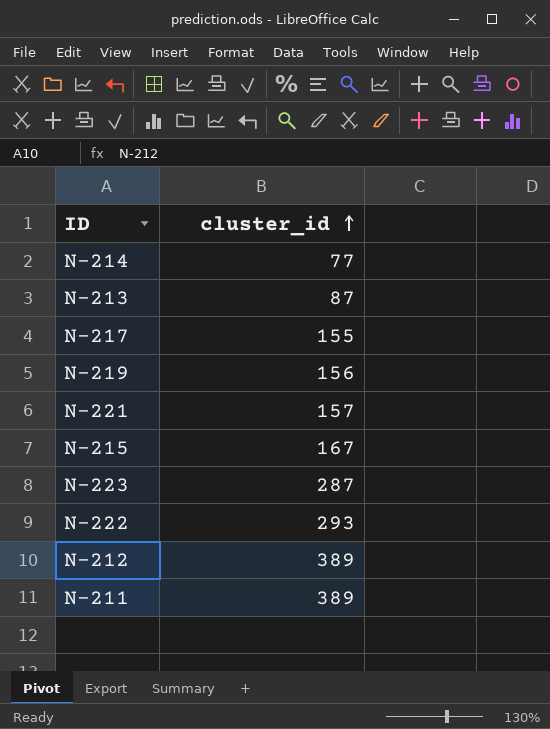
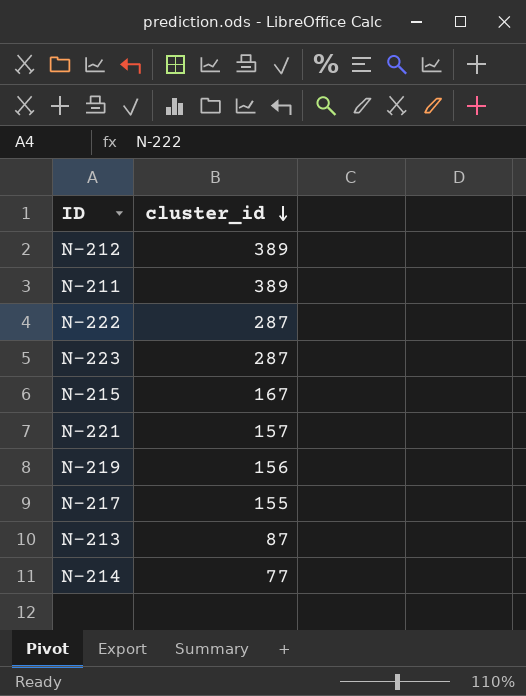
row order: cluster_id ascending -> cluster_id descending
N-222 | cluster_id: 293 -> 287

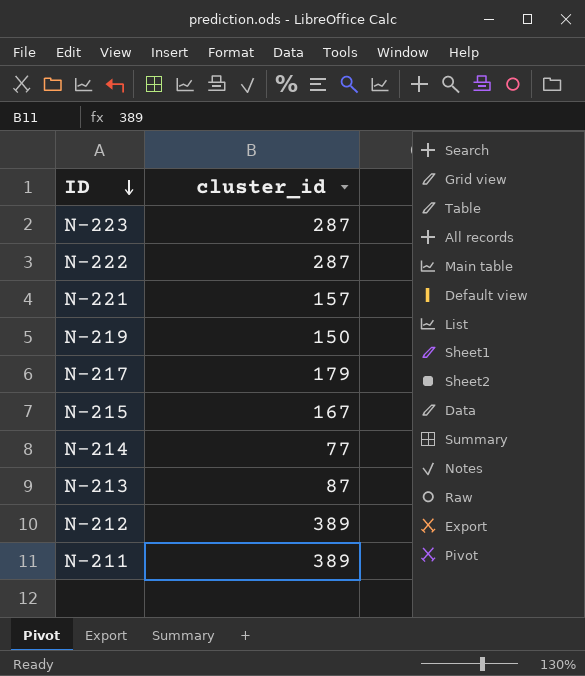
row order: cluster_id descending -> ID descending
N-219 | cluster_id: 156 -> 150
N-217 | cluster_id: 155 -> 179

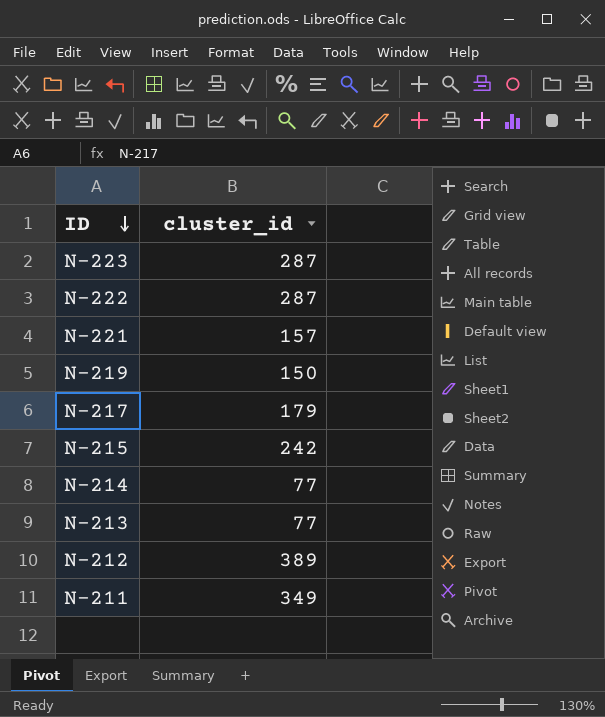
N-215 | cluster_id: 167 -> 242
N-213 | cluster_id: 87 -> 77
N-211 | cluster_id: 389 -> 349

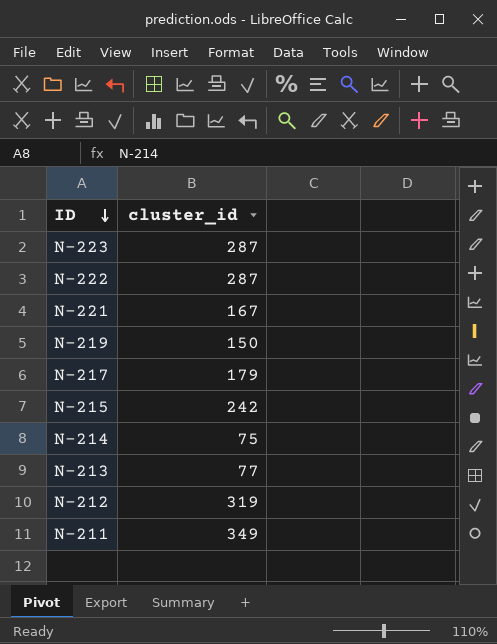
N-221 | cluster_id: 157 -> 167
N-214 | cluster_id: 77 -> 75
N-212 | cluster_id: 389 -> 319

